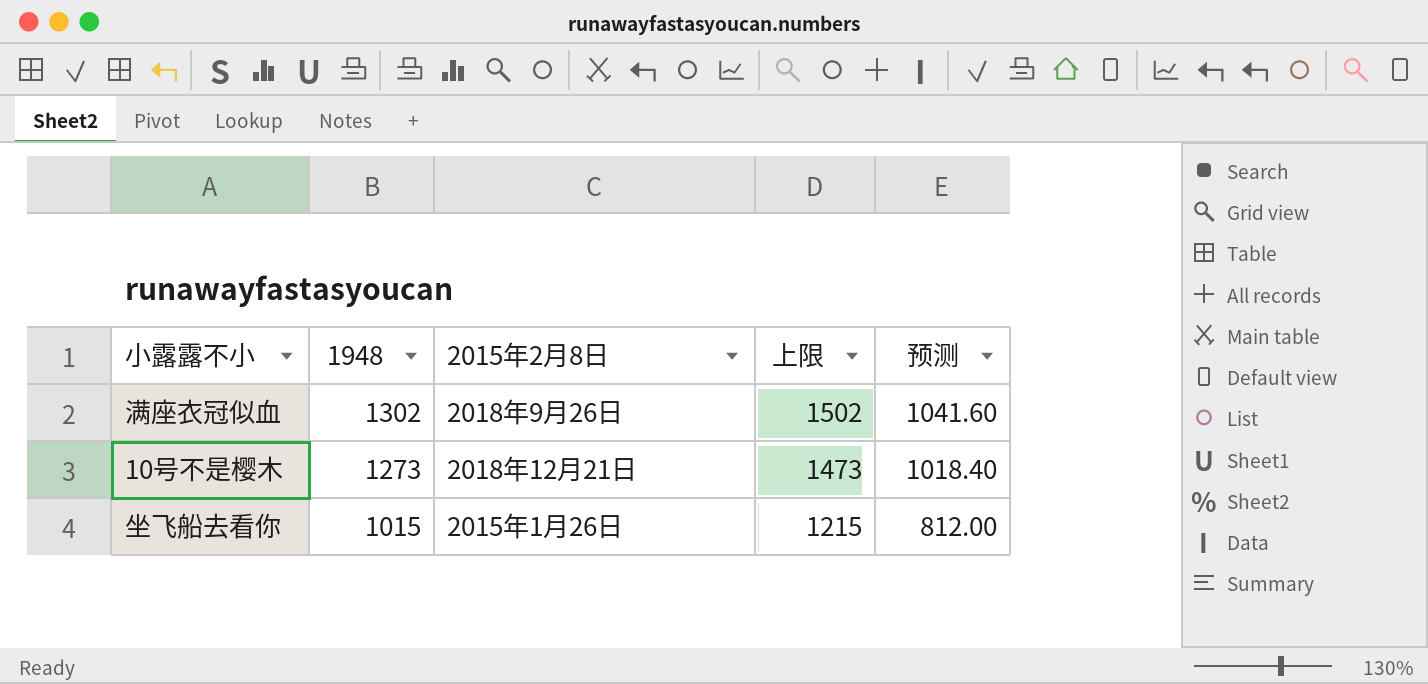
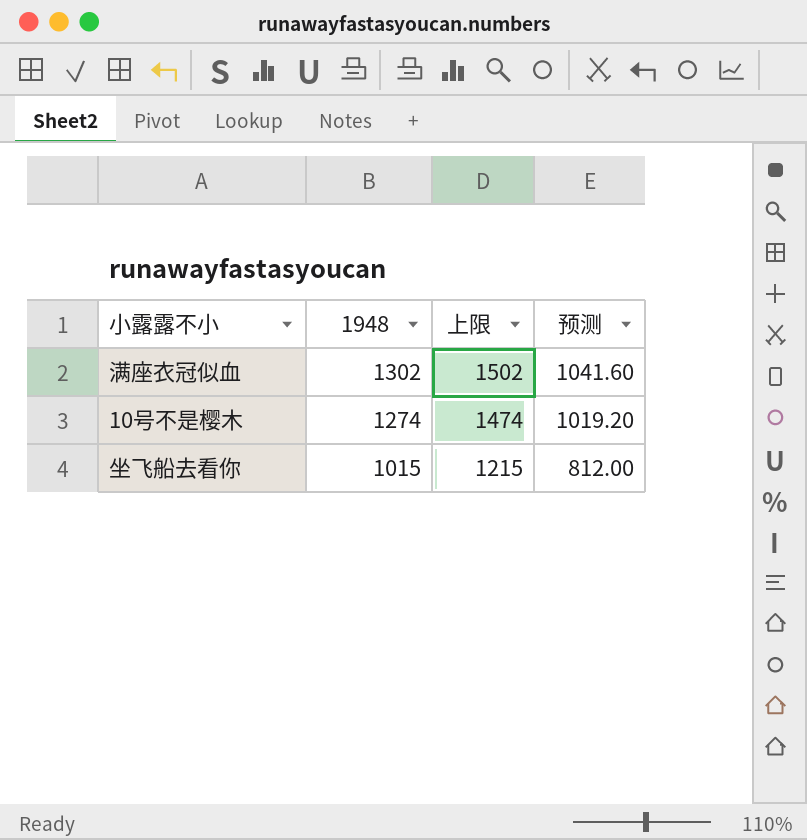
column 2015年2月8日 | position: 3 -> none
10号不是樱木 | 1948: 1273 -> 1274
10号不是樱木 | 上限: 1473 -> 1474
10号不是樱木 | 预测: 1018.40 -> 1019.20

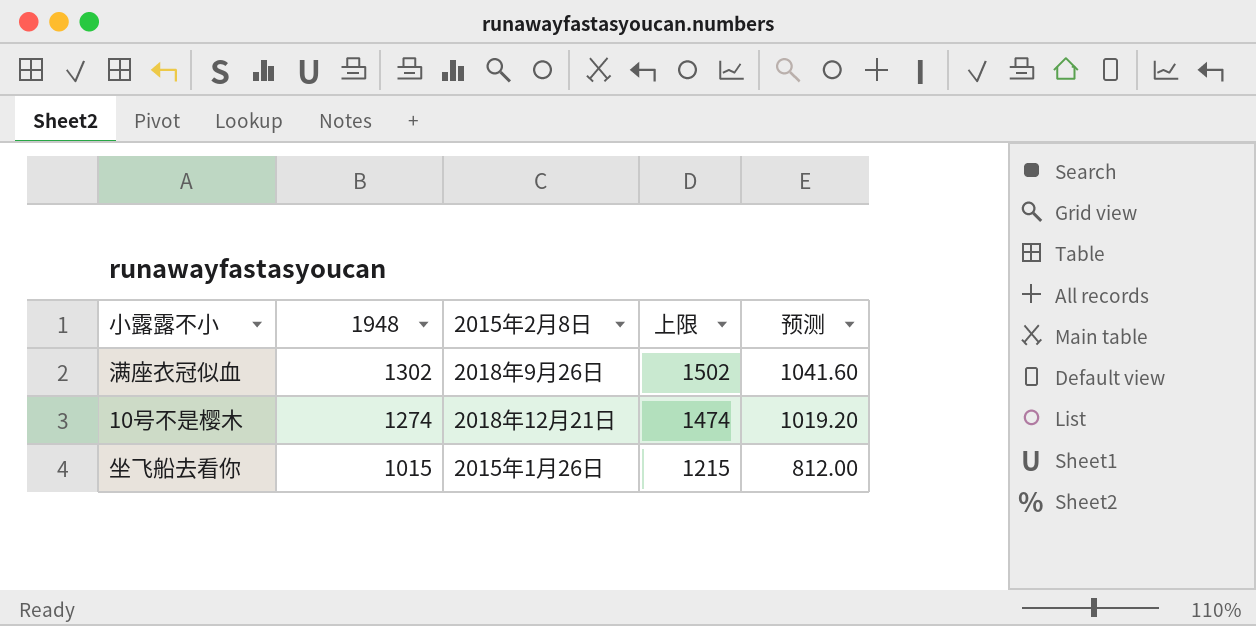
column 2015年2月8日 | position: none -> 3

